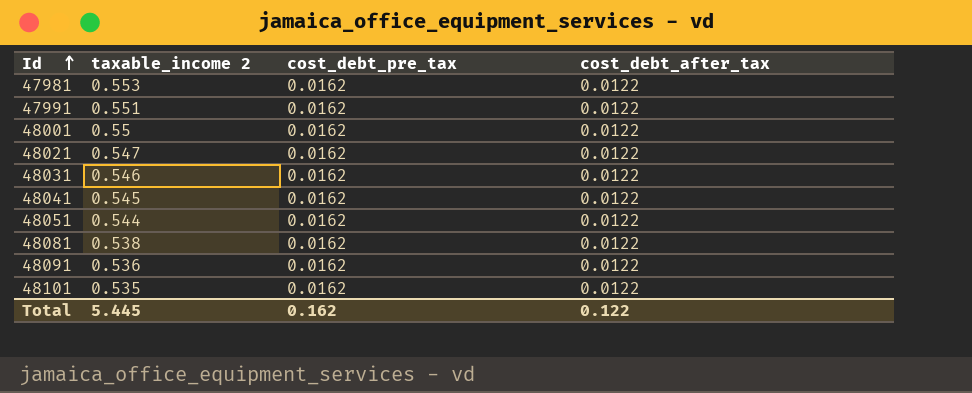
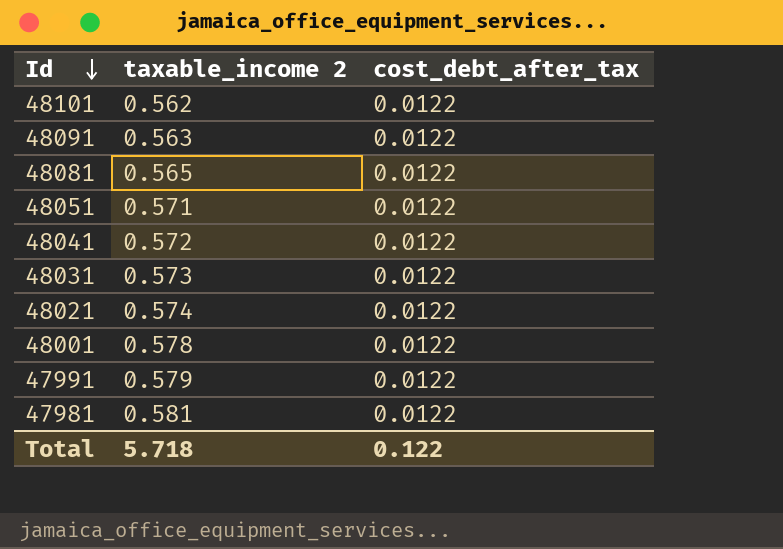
row order: Id ascending -> Id descending
column cost_debt_pre_tax | position: 3 -> none
48101 | taxable_income 2: 0.535 -> 0.562
48091 | taxable_income 2: 0.536 -> 0.563
48081 | taxable_income 2: 0.538 -> 0.565
48051 | taxable_income 2: 0.544 -> 0.571
48041 | taxable_income 2: 0.545 -> 0.572
48031 | taxable_income 2: 0.546 -> 0.573
48021 | taxable_income 2: 0.547 -> 0.574
48001 | taxable_income 2: 0.55 -> 0.578
47991 | taxable_income 2: 0.551 -> 0.579
47981 | taxable_income 2: 0.553 -> 0.581
Total | taxable_income 2: 5.445 -> 5.718

